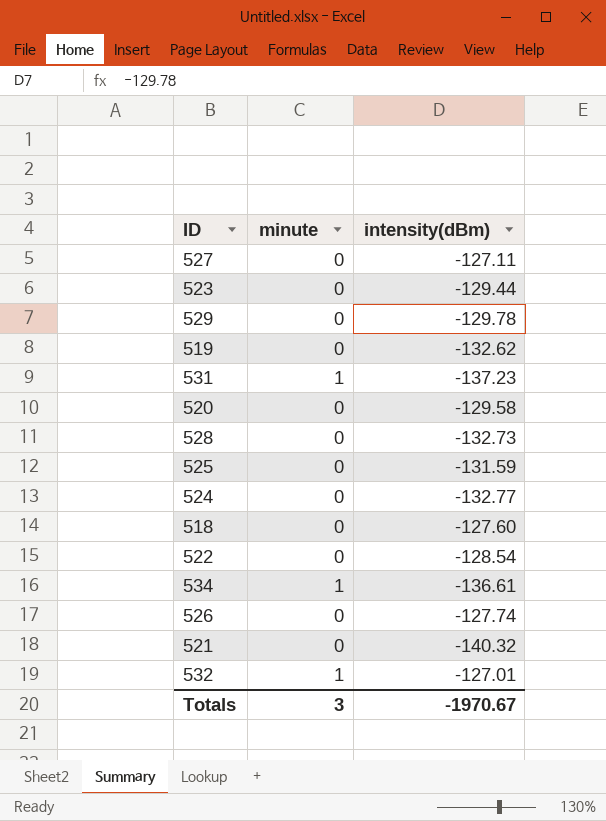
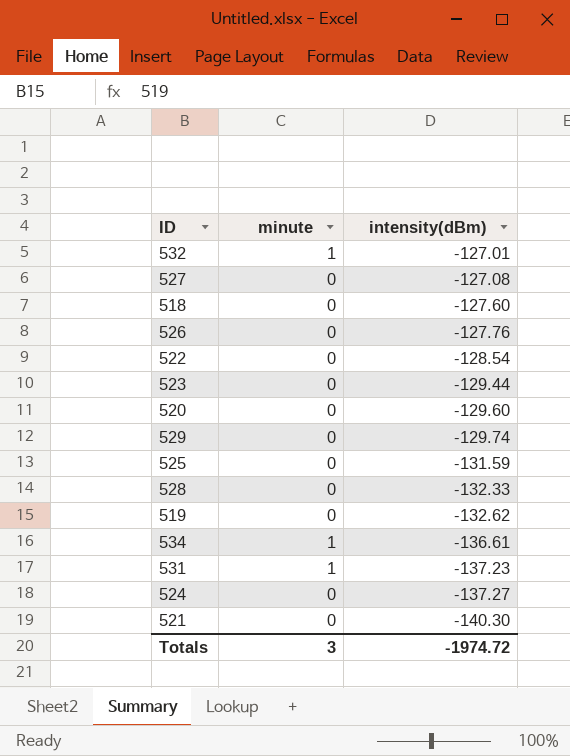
row order: none -> intensity(dBm) descending
527 | intensity(dBm): -127.11 -> -127.08
526 | intensity(dBm): -127.74 -> -127.76
520 | intensity(dBm): -129.58 -> -129.60
529 | intensity(dBm): -129.78 -> -129.74
528 | intensity(dBm): -132.73 -> -132.33
524 | intensity(dBm): -132.77 -> -137.27
521 | intensity(dBm): -140.32 -> -140.30
Totals | intensity(dBm): -1970.67 -> -1974.72

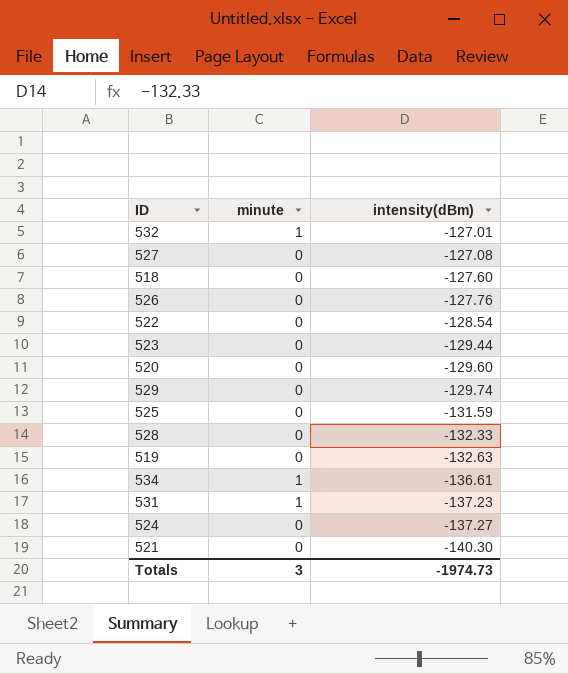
519 | intensity(dBm): -132.62 -> -132.63
Totals | intensity(dBm): -1974.72 -> -1974.73

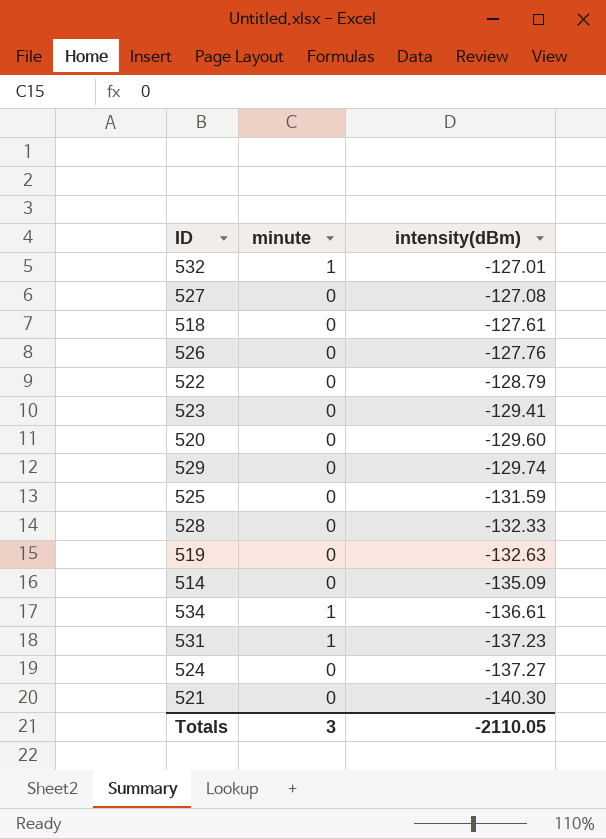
518 | intensity(dBm): -127.60 -> -127.61
522 | intensity(dBm): -128.54 -> -128.79
523 | intensity(dBm): -129.44 -> -129.41
row 514: none -> 0 | -135.09
Totals | intensity(dBm): -1974.73 -> -2110.05

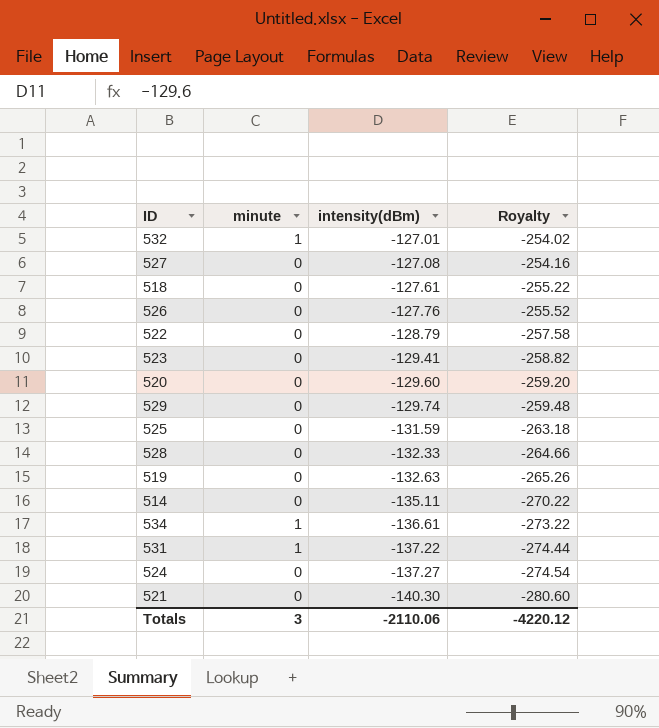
column Royalty | formula: none -> [intensity(dBm)] * 2
514 | intensity(dBm): -135.09 -> -135.11
531 | intensity(dBm): -137.23 -> -137.22
Totals | intensity(dBm): -2110.05 -> -2110.06

